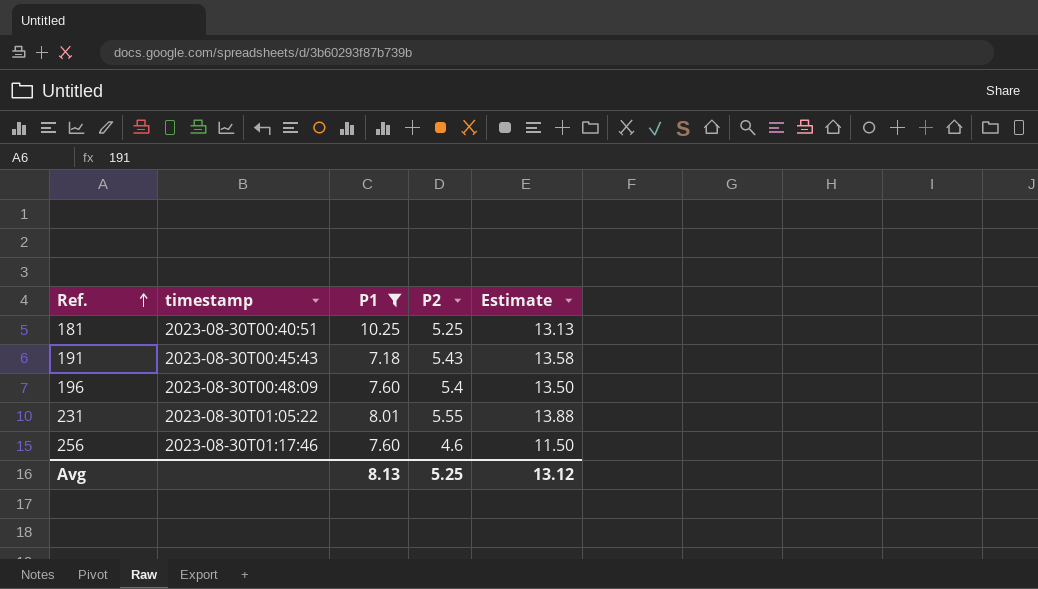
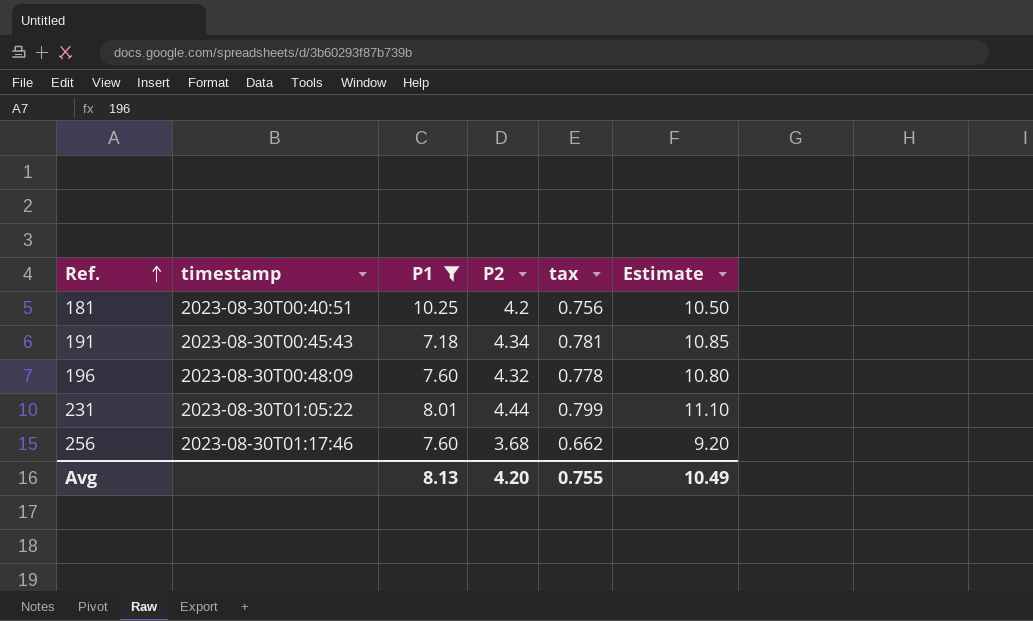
column tax | formula: none -> [P2] * 0.18
181 | P2: 5.25 -> 4.2
181 | Estimate: 13.13 -> 10.50
191 | P2: 5.43 -> 4.34
191 | Estimate: 13.58 -> 10.85
196 | P2: 5.4 -> 4.32
196 | Estimate: 13.50 -> 10.80
231 | P2: 5.55 -> 4.44
231 | Estimate: 13.88 -> 11.10
256 | P2: 4.6 -> 3.68
256 | Estimate: 11.50 -> 9.20
Avg | P2: 5.25 -> 4.20
Avg | Estimate: 13.12 -> 10.49

